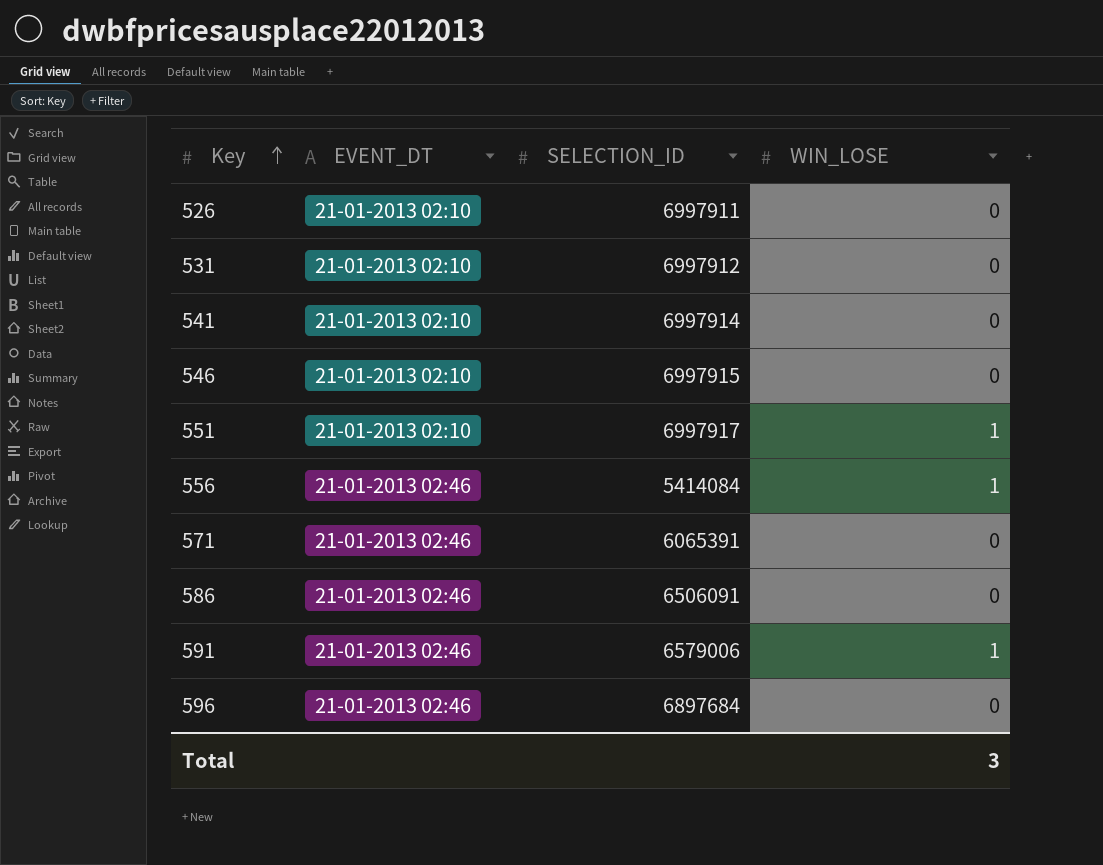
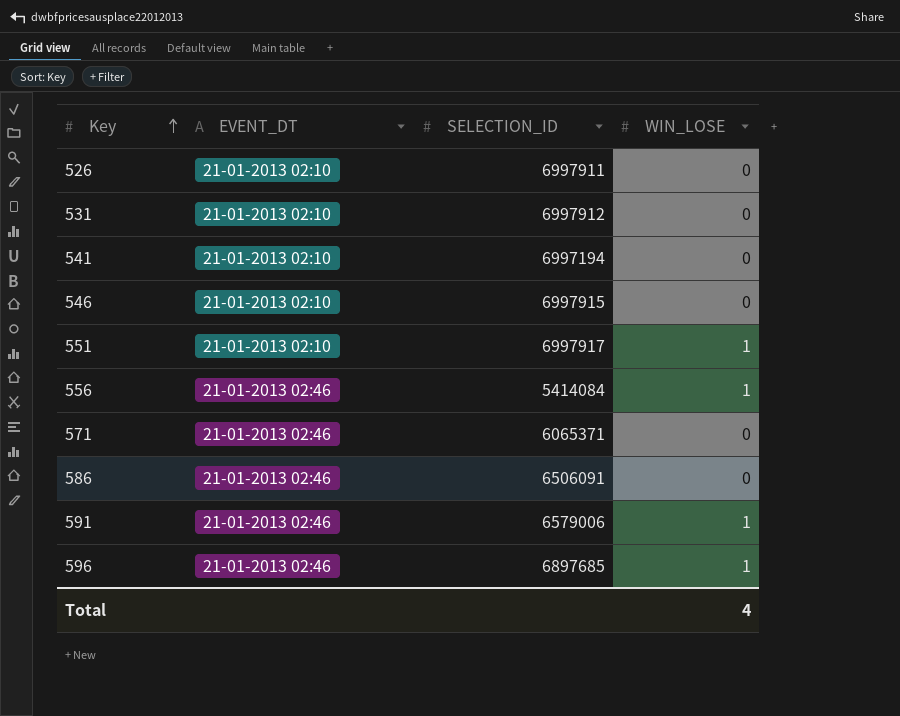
541 | SELECTION_ID: 6997914 -> 6997194
571 | SELECTION_ID: 6065391 -> 6065371
596 | SELECTION_ID: 6897684 -> 6897685
596 | WIN_LOSE: 0 -> 1
Total | WIN_LOSE: 3 -> 4

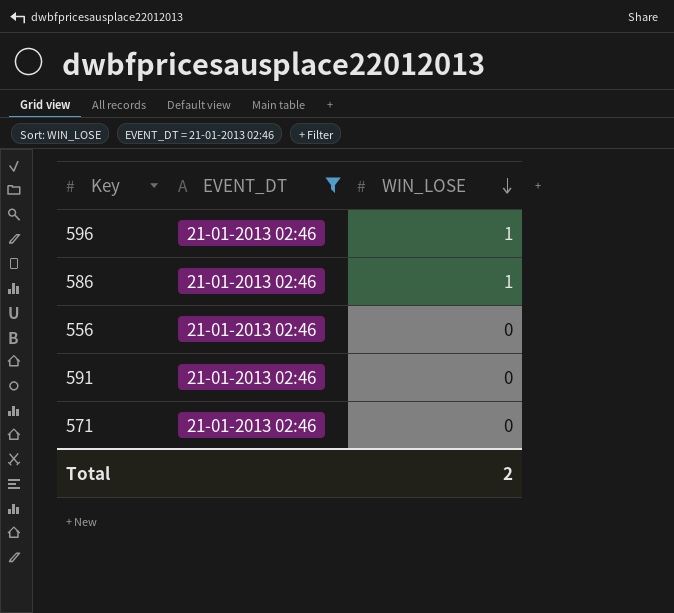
filter: none -> EVENT_DT = 21-01-2013 02:46
row order: Key ascending -> WIN_LOSE descending
column SELECTION_ID | position: 3 -> none
586 | WIN_LOSE: 0 -> 1
556 | WIN_LOSE: 1 -> 0
591 | WIN_LOSE: 1 -> 0
Total | WIN_LOSE: 4 -> 2

